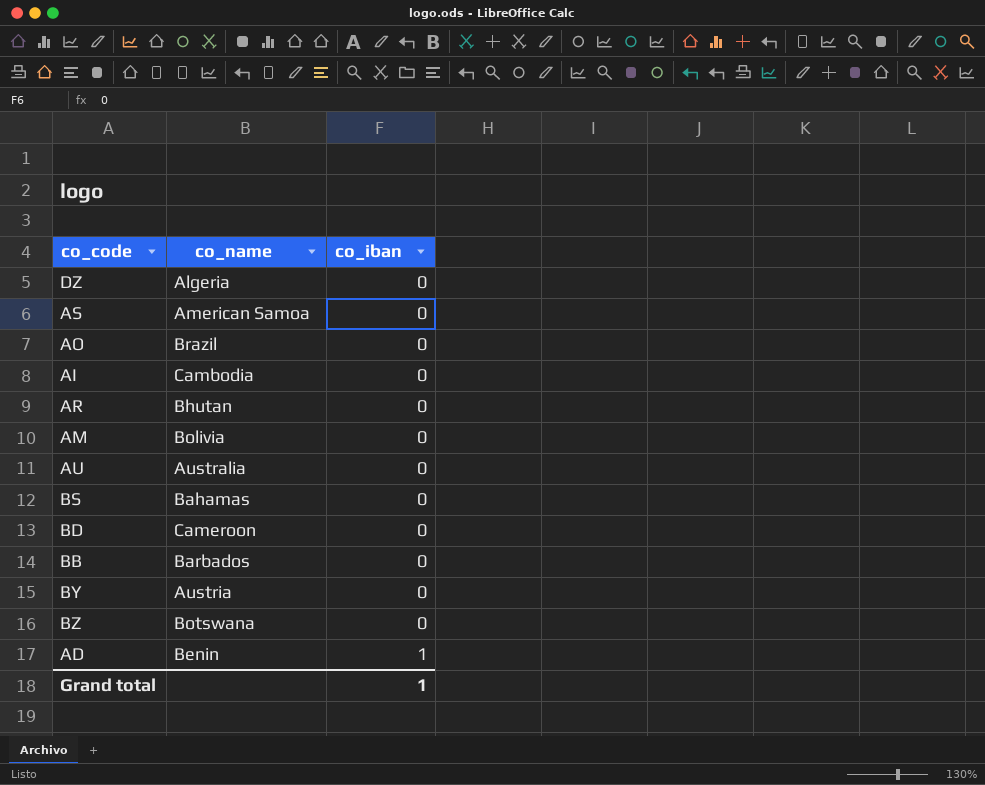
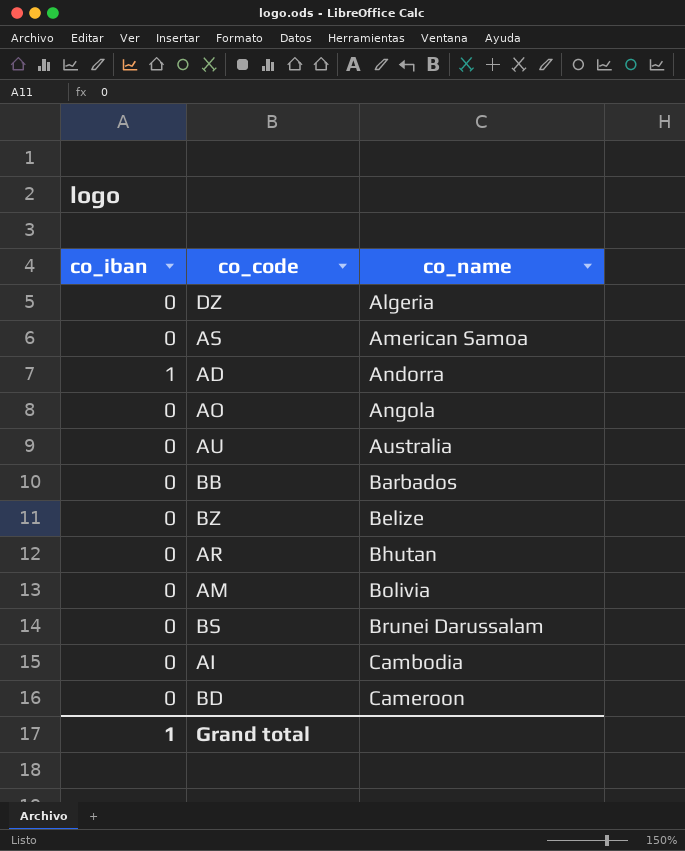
row order: co_iban ascending -> co_name ascending
column co_iban | position: 3 -> 1
row BY: Austria | 0 -> none
AD | co_name: Benin -> Andorra
AO | co_name: Brazil -> Angola
BZ | co_name: Botswana -> Belize
BS | co_name: Bahamas -> Brunei Darussalam

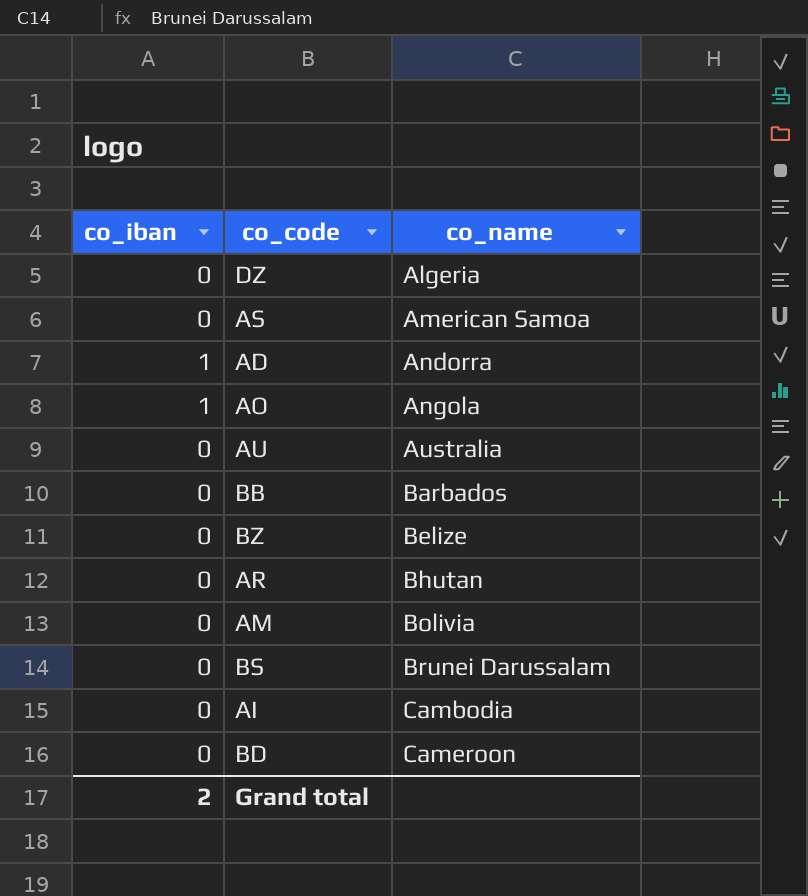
AO | co_iban: 0 -> 1
Grand total | co_iban: 1 -> 2

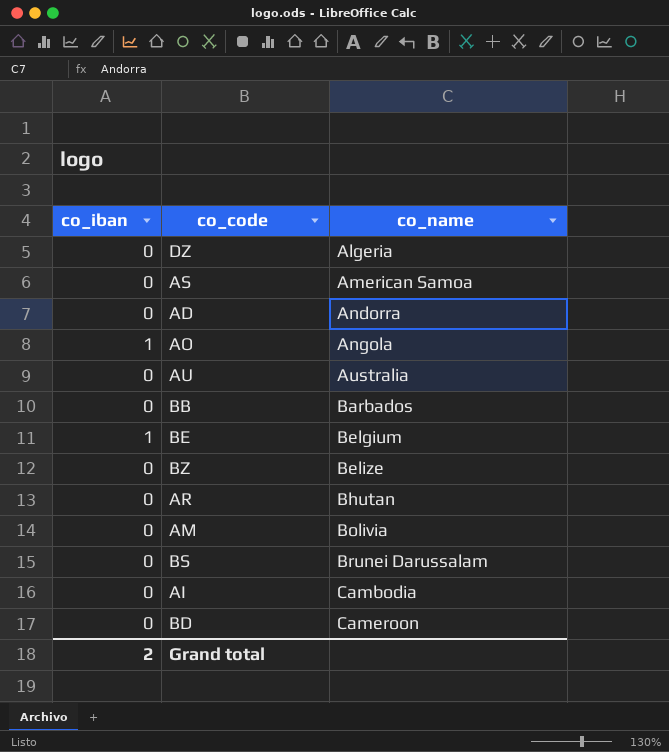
AD | co_iban: 1 -> 0
row BE: none -> 1 | Belgium

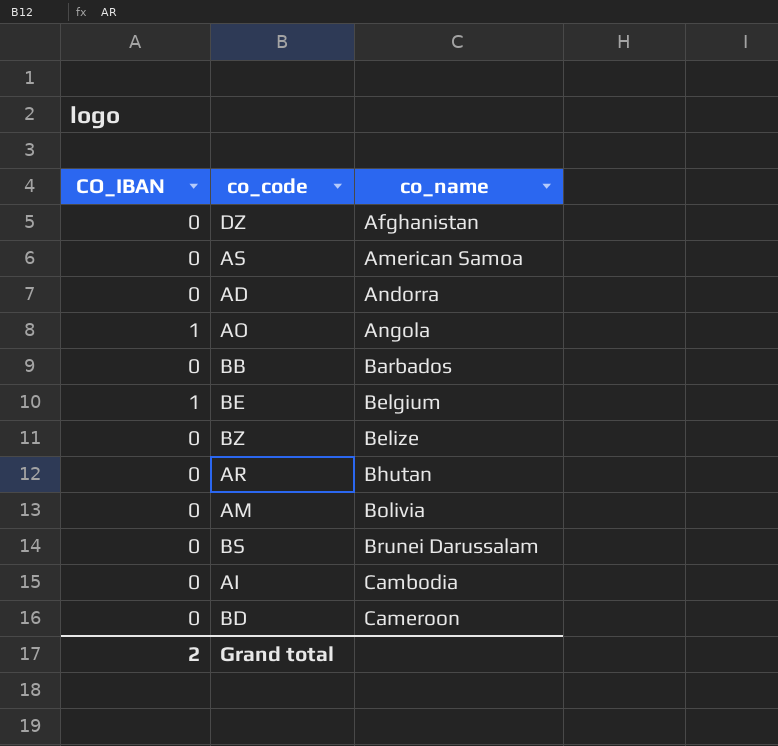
column name: co_iban -> CO_IBAN
row AU: 0 | Australia -> none
DZ | co_name: Algeria -> Afghanistan

